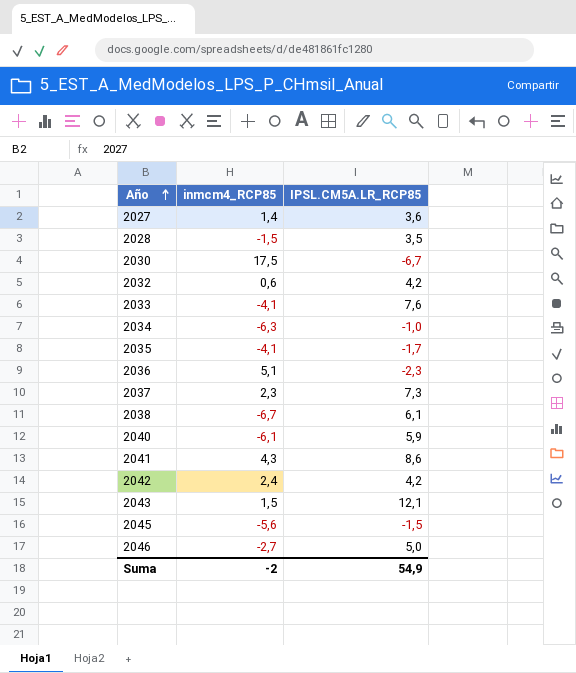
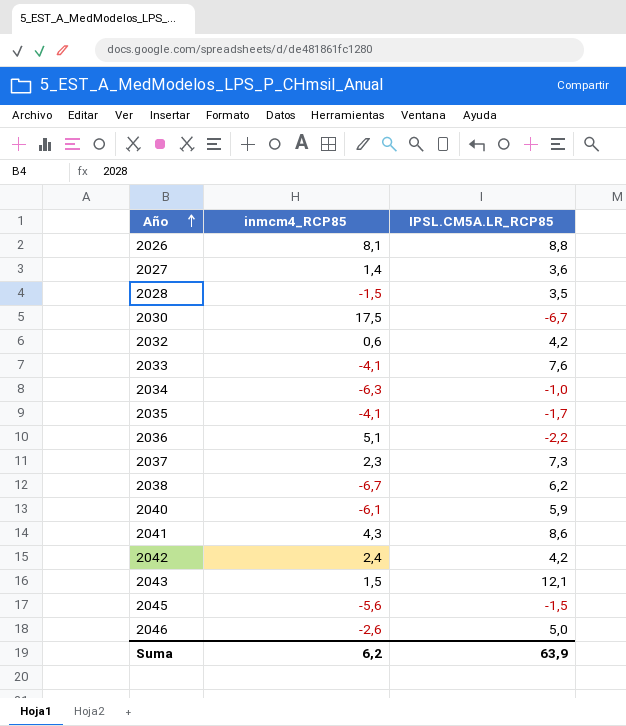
row 2026: none -> 8,1 | 8,8
2036 | IPSL.CM5A.LR_RCP85: -2,3 -> -2,2
2038 | IPSL.CM5A.LR_RCP85: 6,1 -> 6,2
2046 | inmcm4_RCP85: -2,7 -> -2,6
Suma | inmcm4_RCP85: -2 -> 6,2
Suma | IPSL.CM5A.LR_RCP85: 54,9 -> 63,9

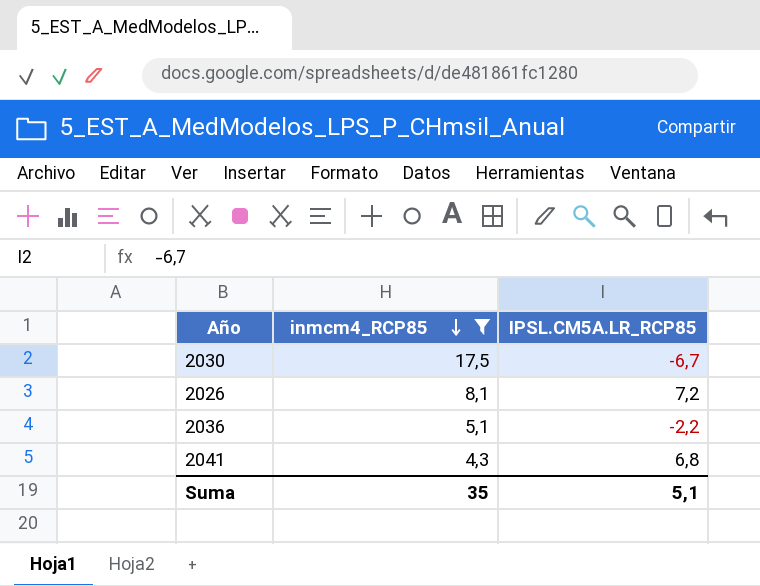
filter: none -> inmcm4_RCP85 >= 4,3
row order: Año ascending -> inmcm4_RCP85 descending
2026 | IPSL.CM5A.LR_RCP85: 8,8 -> 7,2
2041 | IPSL.CM5A.LR_RCP85: 8,6 -> 6,8
Suma | inmcm4_RCP85: 6,2 -> 35
Suma | IPSL.CM5A.LR_RCP85: 63,9 -> 5,1

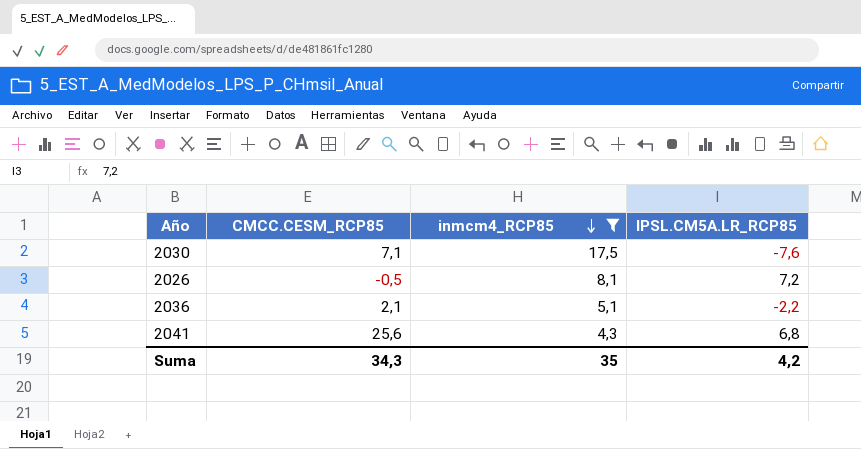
column CMCC.CESM_RCP85 | position: none -> 2
2030 | IPSL.CM5A.LR_RCP85: -6,7 -> -7,6
Suma | IPSL.CM5A.LR_RCP85: 5,1 -> 4,2

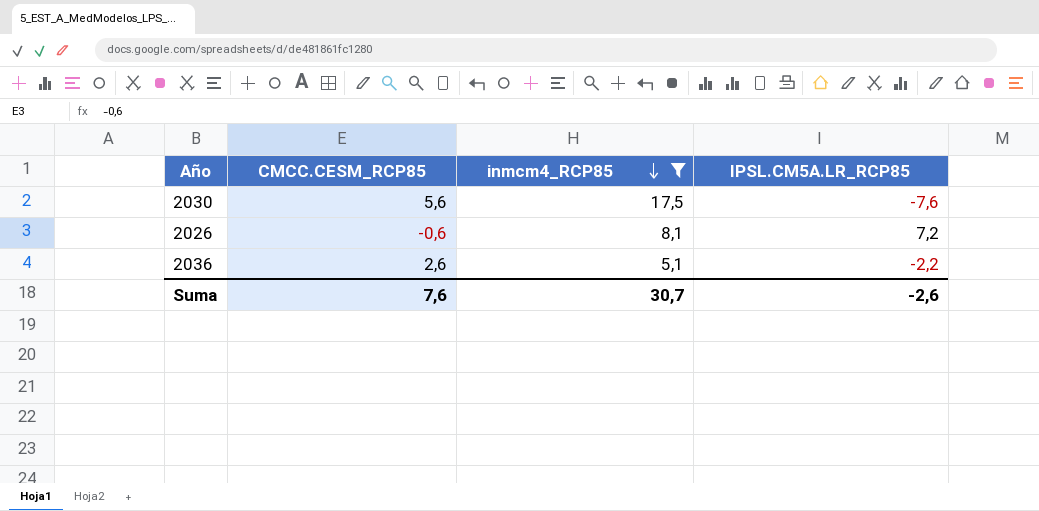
row 2041: 25,6 | 4,3 | 6,8 -> none
2030 | CMCC.CESM_RCP85: 7,1 -> 5,6
2026 | CMCC.CESM_RCP85: -0,5 -> -0,6
2036 | CMCC.CESM_RCP85: 2,1 -> 2,6
Suma | CMCC.CESM_RCP85: 34,3 -> 7,6
Suma | inmcm4_RCP85: 35 -> 30,7
Suma | IPSL.CM5A.LR_RCP85: 4,2 -> -2,6

